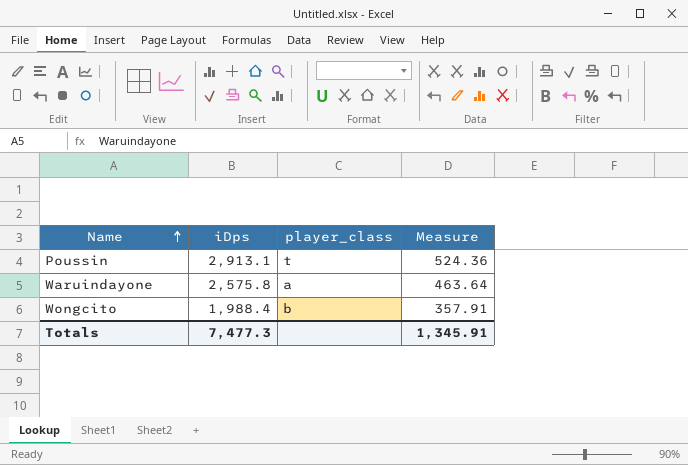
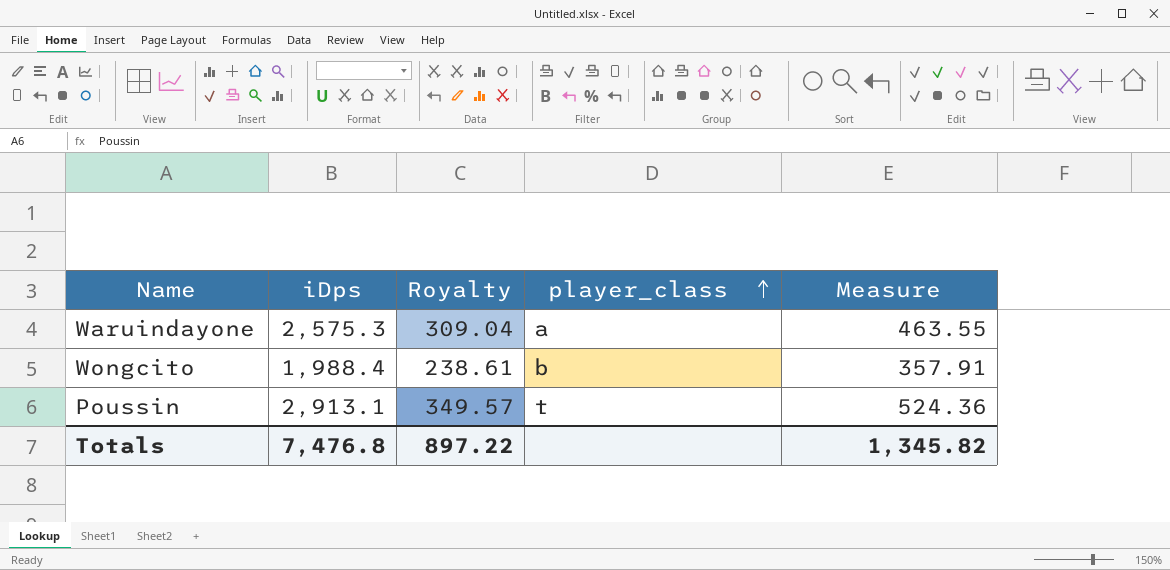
row order: Name ascending -> player_class ascending
column Royalty | formula: none -> [iDps] * 0.12
Waruindayone | iDps: 2,575.8 -> 2,575.3
Waruindayone | Measure: 463.64 -> 463.55
Totals | iDps: 7,477.3 -> 7,476.8
Totals | Measure: 1,345.91 -> 1,345.82

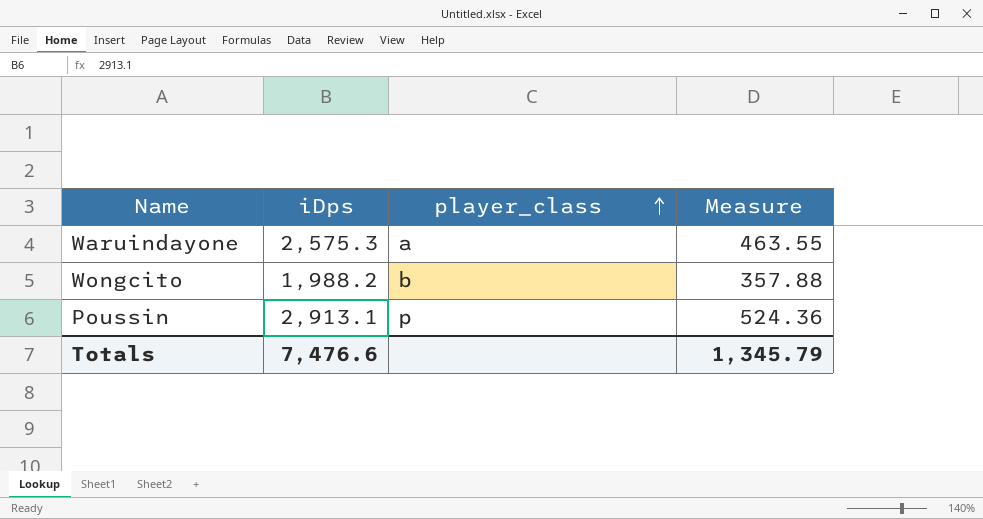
column Royalty | formula: [iDps] * 0.12 -> none
Wongcito | iDps: 1,988.4 -> 1,988.2
Wongcito | Measure: 357.91 -> 357.88
Poussin | player_class: t -> p
Totals | iDps: 7,476.8 -> 7,476.6
Totals | Measure: 1,345.82 -> 1,345.79

